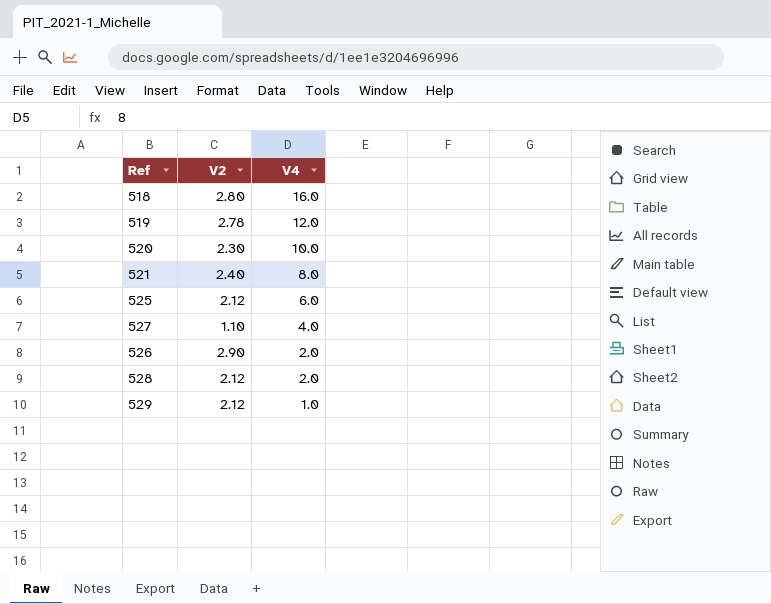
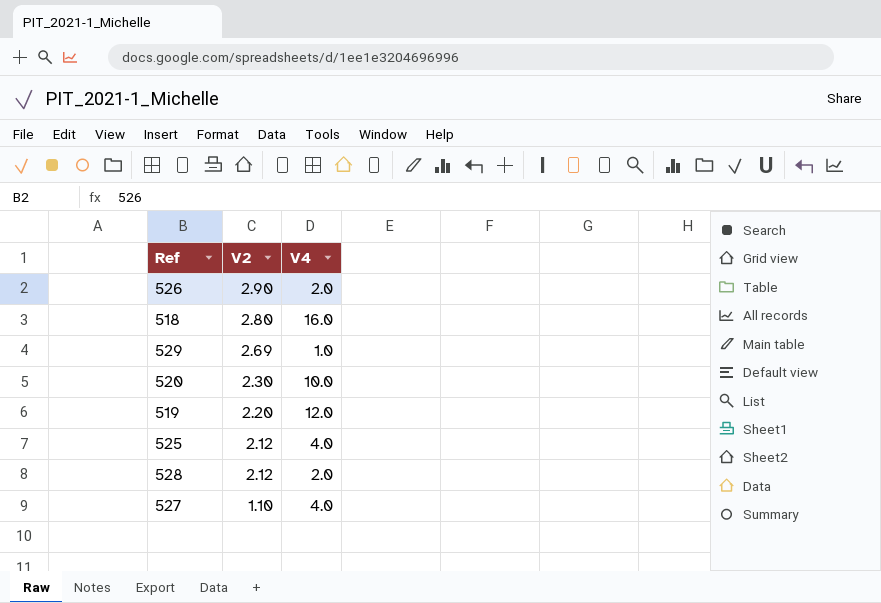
row order: V4 descending -> V2 descending
row 521: 2.40 | 8.0 -> none
529 | V2: 2.12 -> 2.69
519 | V2: 2.78 -> 2.20
525 | V4: 6.0 -> 4.0

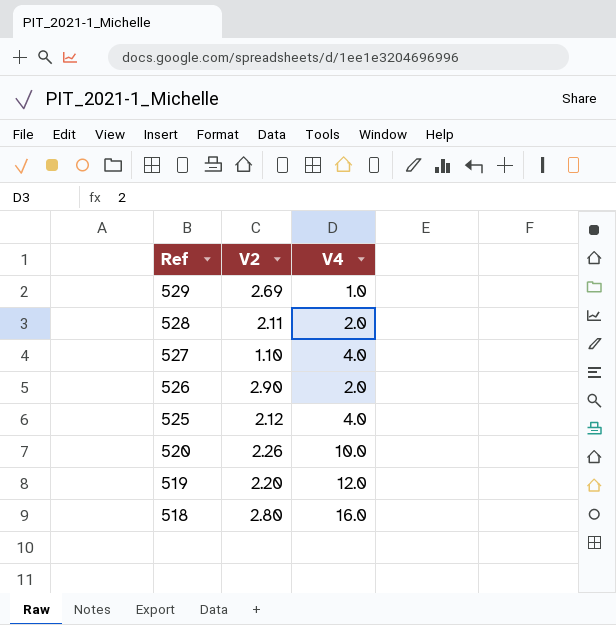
row order: V2 descending -> Ref descending
528 | V2: 2.12 -> 2.11
520 | V2: 2.30 -> 2.26

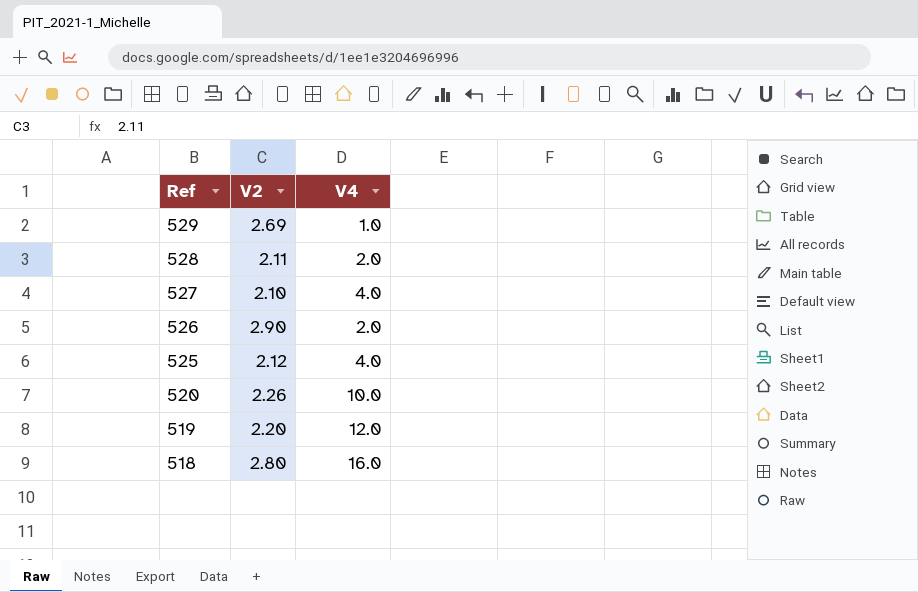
527 | V2: 1.10 -> 2.10

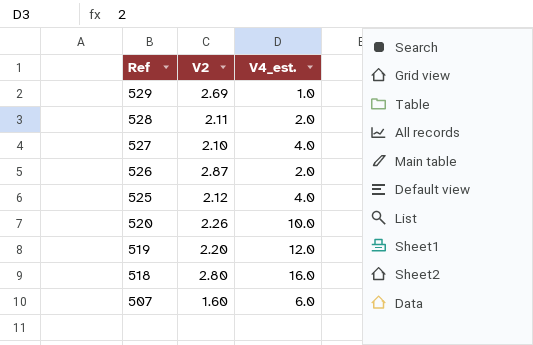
column name: V4 -> V4_est.
526 | V2: 2.90 -> 2.87
row 507: none -> 1.60 | 6.0

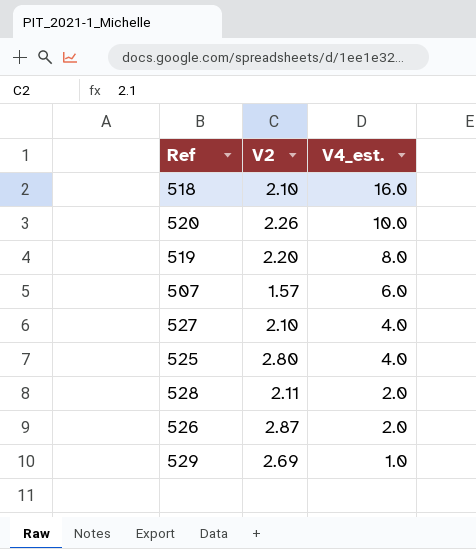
row order: Ref descending -> V4_est. descending
518 | V2: 2.80 -> 2.10
519 | V4_est.: 12.0 -> 8.0
507 | V2: 1.60 -> 1.57
525 | V2: 2.12 -> 2.80

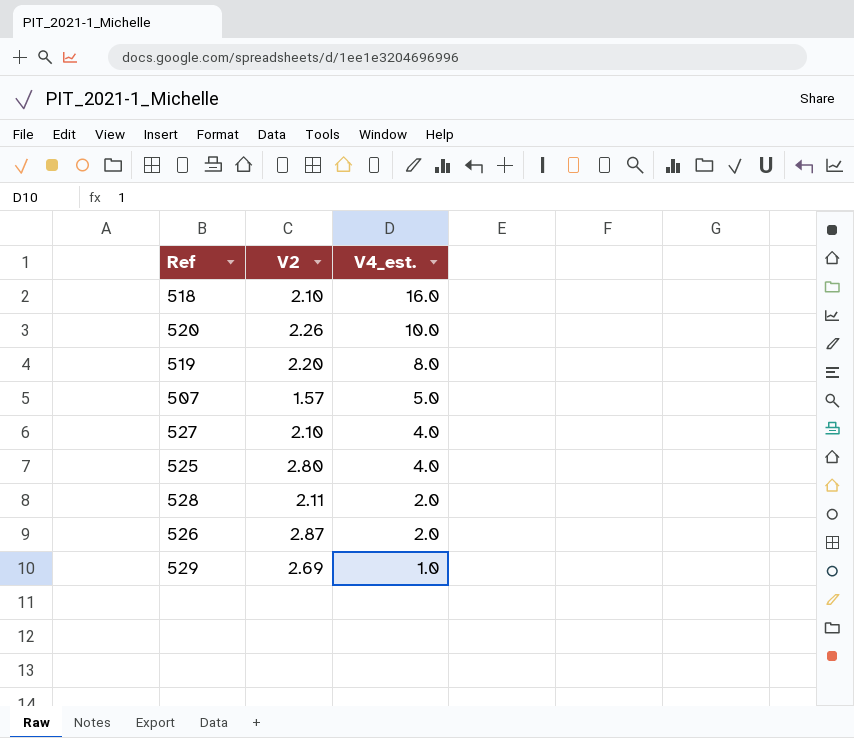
507 | V4_est.: 6.0 -> 5.0

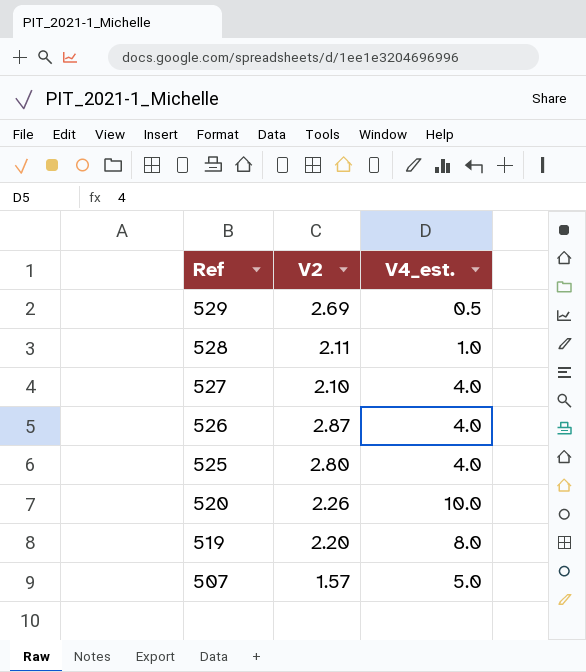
row order: V4_est. descending -> Ref descending
row 518: 2.10 | 16.0 -> none
529 | V4_est.: 1.0 -> 0.5
528 | V4_est.: 2.0 -> 1.0
526 | V4_est.: 2.0 -> 4.0

